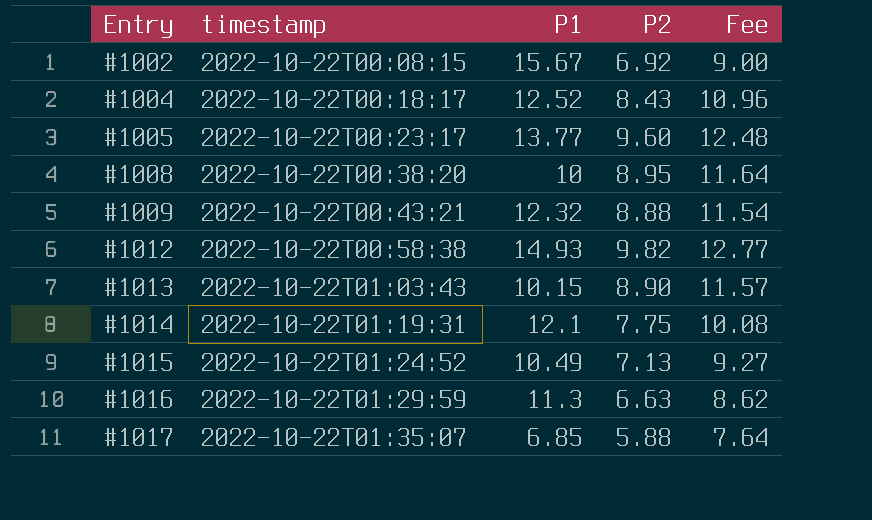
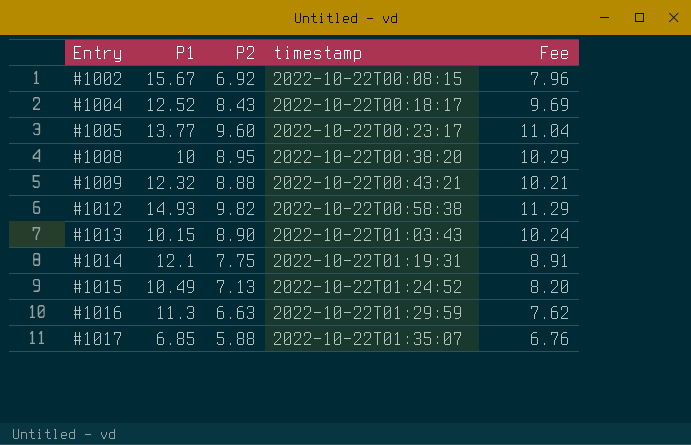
column timestamp | position: 2 -> 4
column Fee | formula: [P2] * 1.3 -> [P2] * 1.15

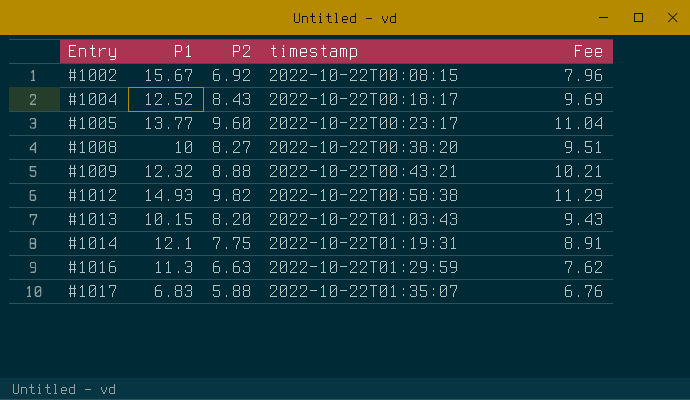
row #1015: 10.49 | 7.13 | 2022-10-22T01:24:52 | 8.20 -> none
#1008 | P2: 8.95 -> 8.27
#1008 | Fee: 10.29 -> 9.51
#1013 | P2: 8.90 -> 8.20
#1013 | Fee: 10.24 -> 9.43
#1017 | P1: 6.85 -> 6.83

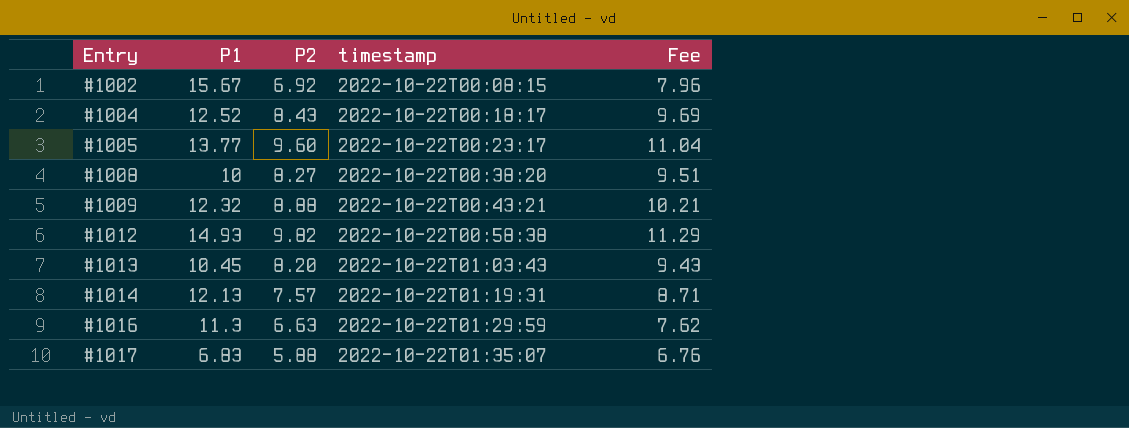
#1013 | P1: 10.15 -> 10.45
#1014 | P1: 12.1 -> 12.13
#1014 | P2: 7.75 -> 7.57
#1014 | Fee: 8.91 -> 8.71

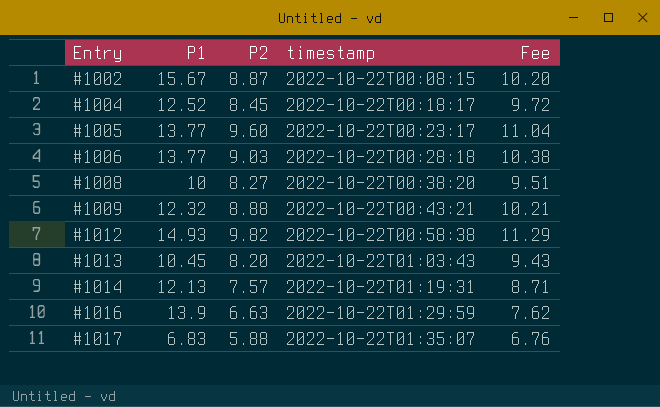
#1002 | P2: 6.92 -> 8.87
#1002 | Fee: 7.96 -> 10.20
#1004 | P2: 8.43 -> 8.45
#1004 | Fee: 9.69 -> 9.72
row #1006: none -> 13.77 | 9.03 | 2022-10-22T00:28:18 | 10.38
#1016 | P1: 11.3 -> 13.9

